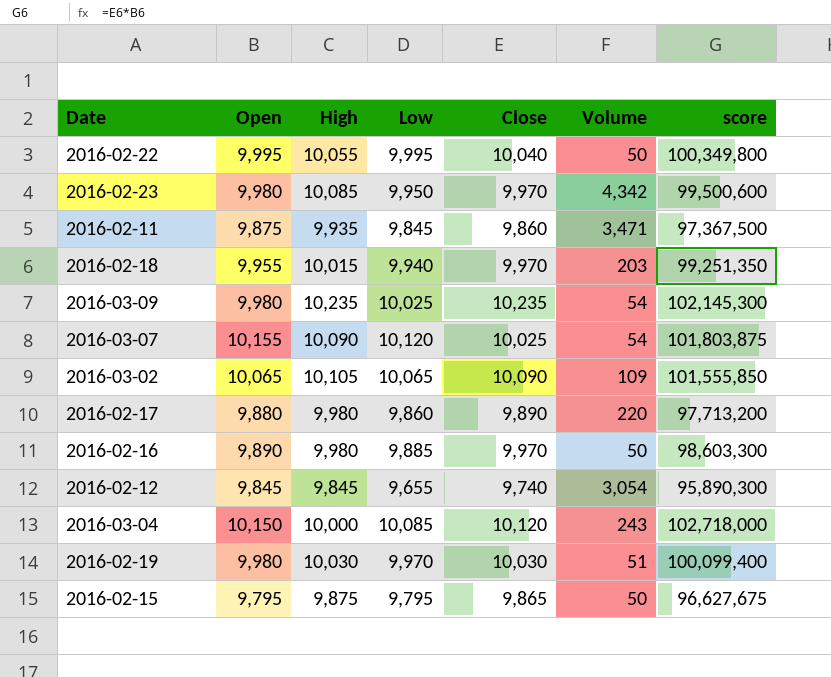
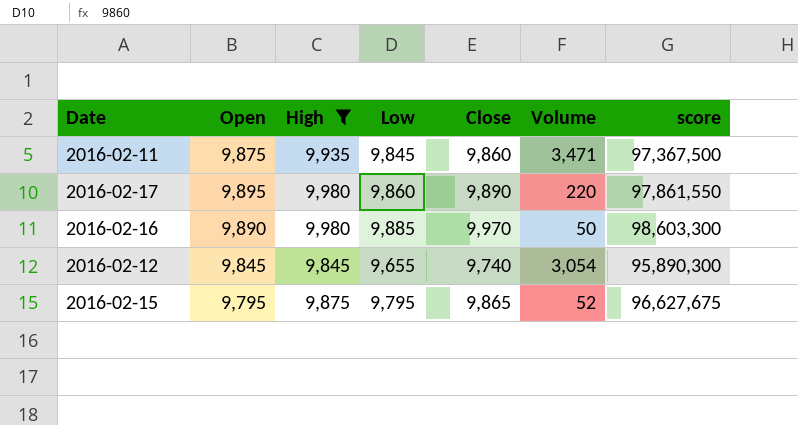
filter: none -> High <= 9,980
2016-02-17 | Open: 9,880 -> 9,895
2016-02-17 | score: 97,713,200 -> 97,861,550
2016-02-15 | Volume: 50 -> 52

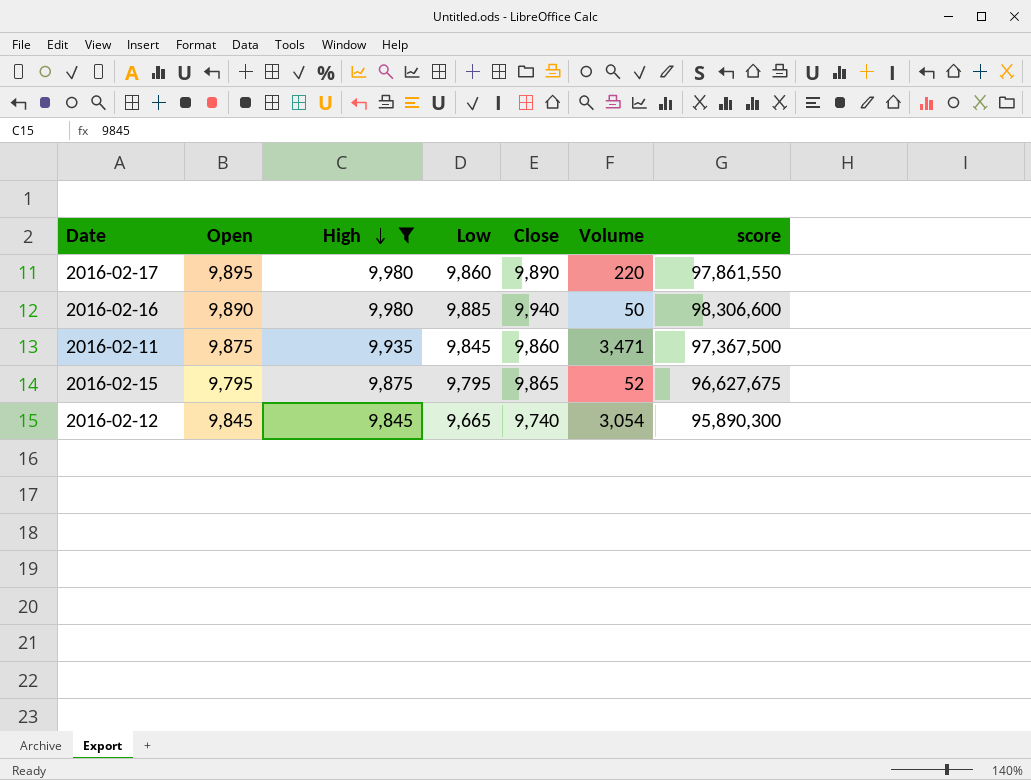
row order: none -> High descending
2016-02-16 | Close: 9,970 -> 9,940
2016-02-16 | score: 98,603,300 -> 98,306,600
2016-02-12 | Low: 9,655 -> 9,665

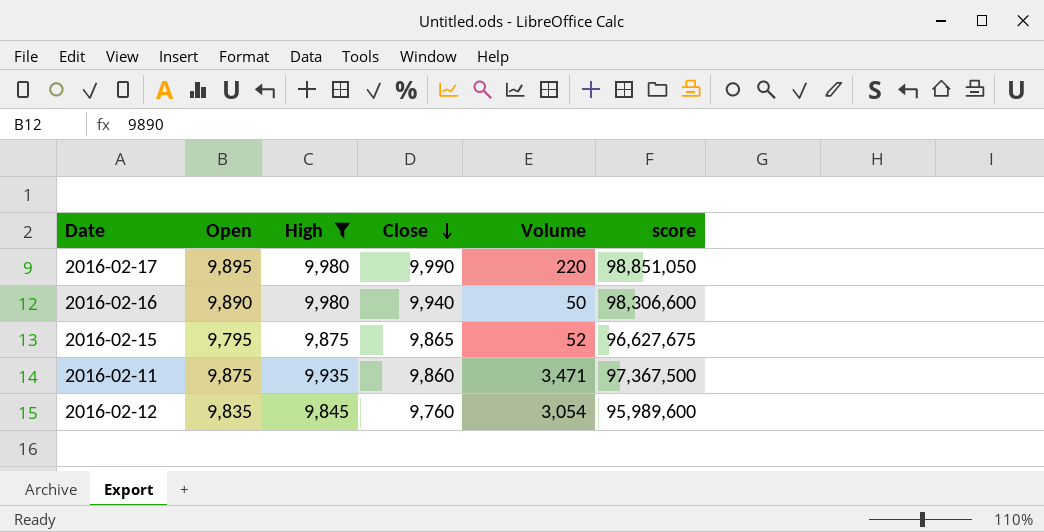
row order: High descending -> Close descending
column Low | position: 4 -> none
2016-02-17 | Close: 9,890 -> 9,990
2016-02-17 | score: 97,861,550 -> 98,851,050
2016-02-12 | Open: 9,845 -> 9,835
2016-02-12 | Close: 9,740 -> 9,760
2016-02-12 | score: 95,890,300 -> 95,989,600

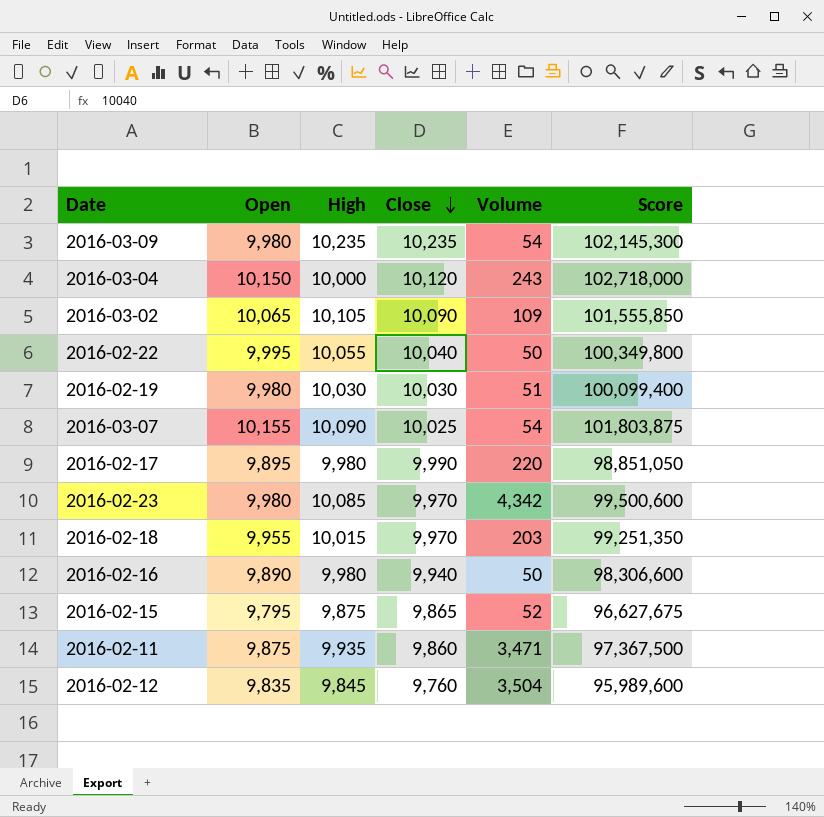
filter: High <= 9,980 -> none
column name: score -> Score
2016-02-12 | Volume: 3,054 -> 3,504

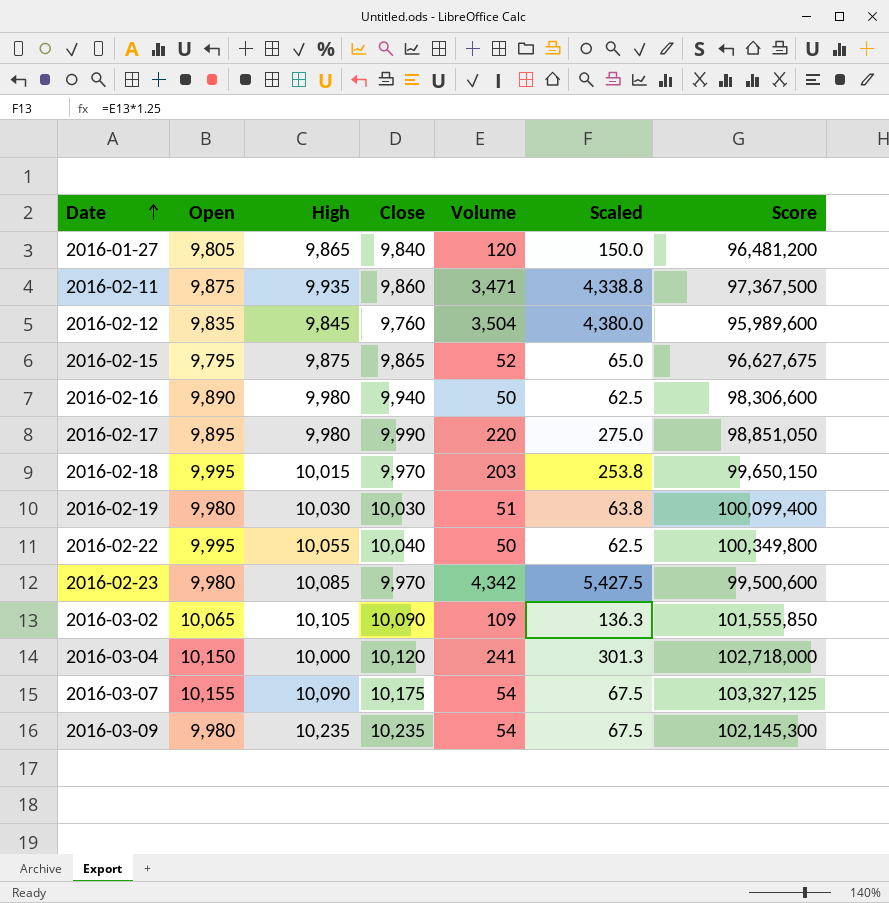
row order: Close descending -> Date ascending
column Scaled | formula: none -> [Volume] * 1.25
row 2016-01-27: none -> 9,805 | 9,865 | 9,840 | 120 | 150.0 | 96,481,200
2016-02-18 | Open: 9,955 -> 9,995
2016-02-18 | Score: 99,251,350 -> 99,650,150
2016-03-04 | Volume: 243 -> 241
2016-03-07 | Close: 10,025 -> 10,175
2016-03-07 | Score: 101,803,875 -> 103,327,125

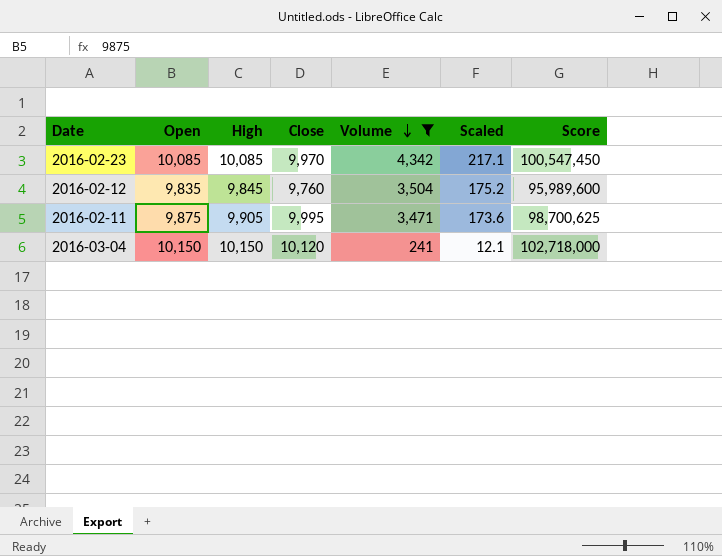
filter: none -> Volume >= 241
row order: Date ascending -> Volume descending
column Scaled | formula: [Volume] * 1.25 -> [Volume] * 0.05
2016-02-23 | Open: 9,980 -> 10,085
2016-02-23 | Score: 99,500,600 -> 100,547,450
2016-02-11 | High: 9,935 -> 9,905
2016-02-11 | Close: 9,860 -> 9,995
2016-02-11 | Score: 97,367,500 -> 98,700,625
2016-03-04 | High: 10,000 -> 10,150

